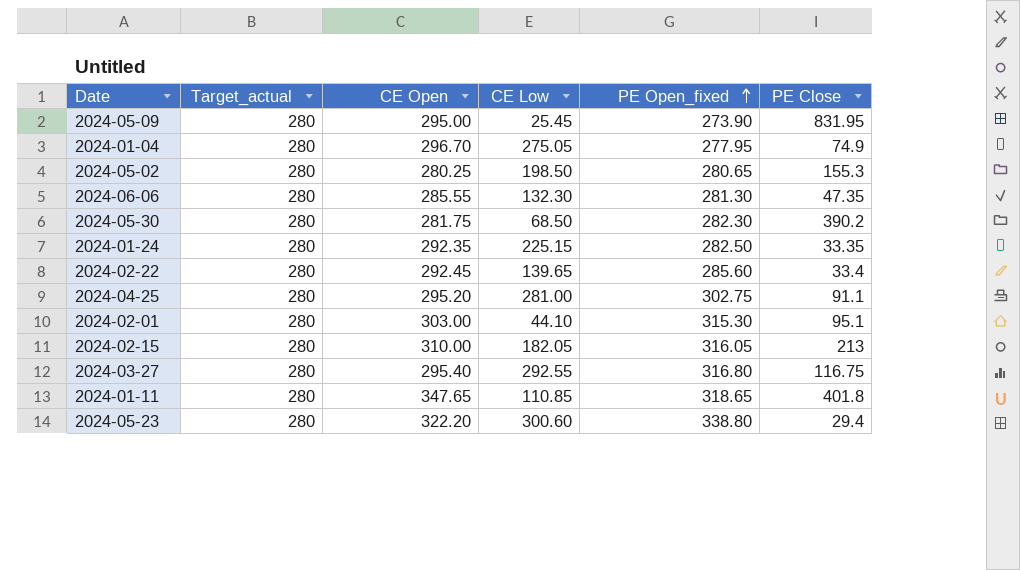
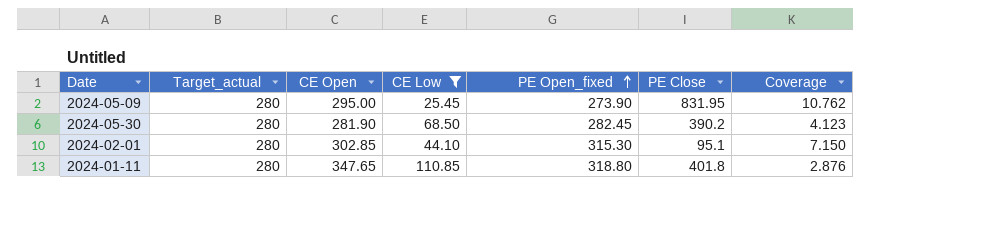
filter: none -> CE Low <= 110.85
column Coverage | formula: none -> [PE Open_fixed] / [CE Low]
2024-05-30 | CE Open: 281.75 -> 281.90
2024-05-30 | PE Open_fixed: 282.30 -> 282.45
2024-02-01 | CE Open: 303.00 -> 302.85
2024-01-11 | PE Open_fixed: 318.65 -> 318.80

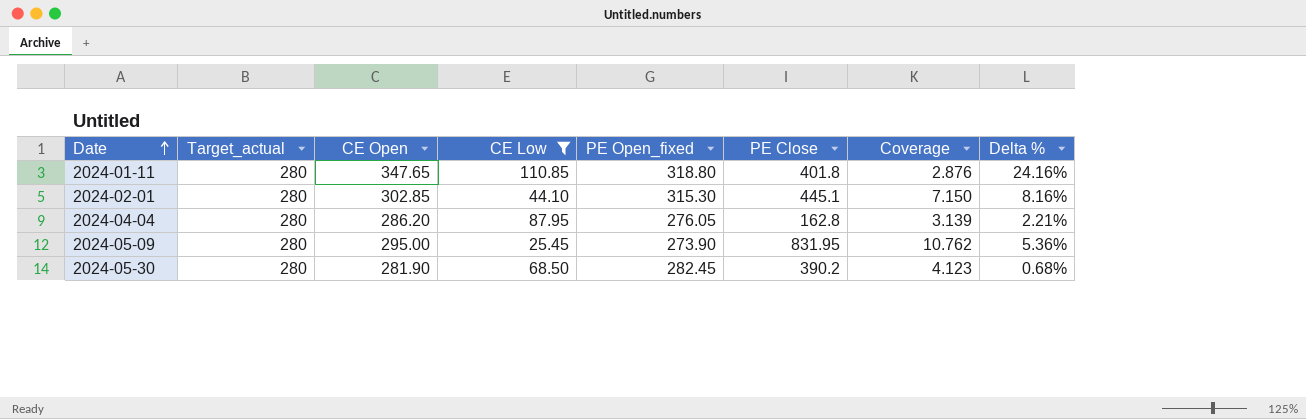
row order: PE Open_fixed ascending -> Date ascending
column Delta % | formula: none -> ([CE Open] - [Target_actual]) / [Target_actual]
2024-02-01 | PE Close: 95.1 -> 445.1
row 2024-04-04: none -> 280 | 286.20 | 87.95 | 276.05 | 162.8 | 3.139 | 2.21%

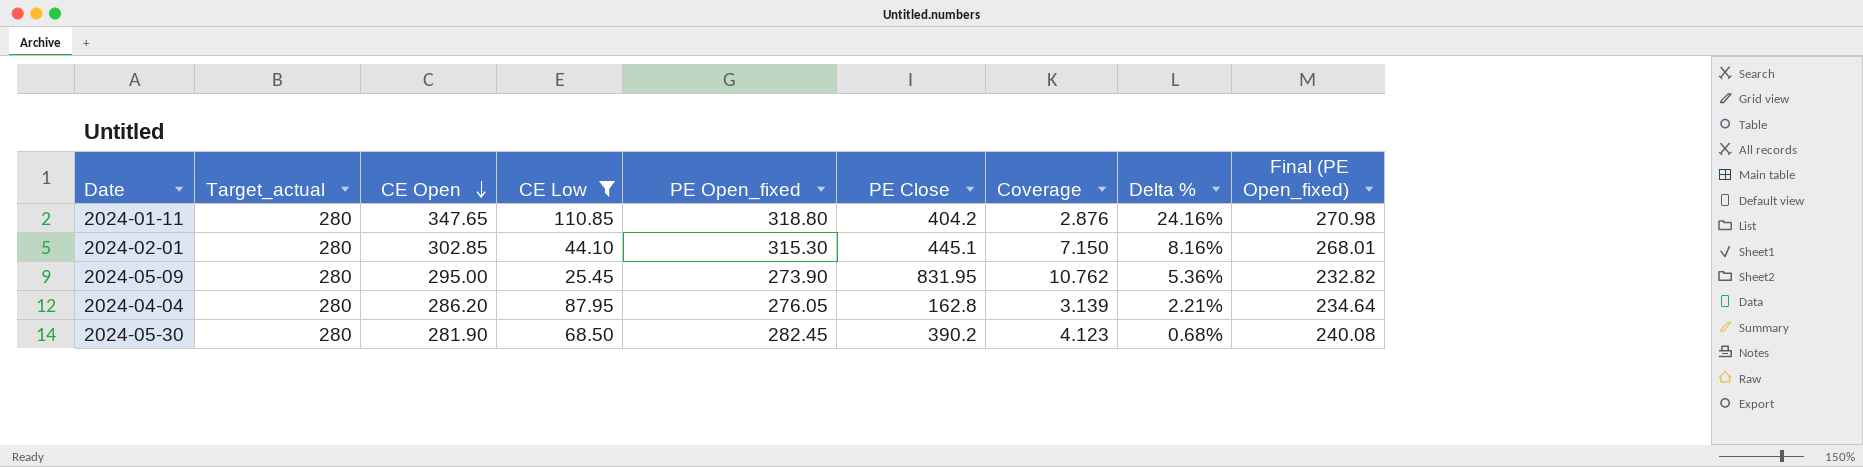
row order: Date ascending -> CE Open descending
column Final (PE Open_fixed) | formula: none -> [PE Open_fixed] * 0.85
2024-01-11 | PE Close: 401.8 -> 404.2

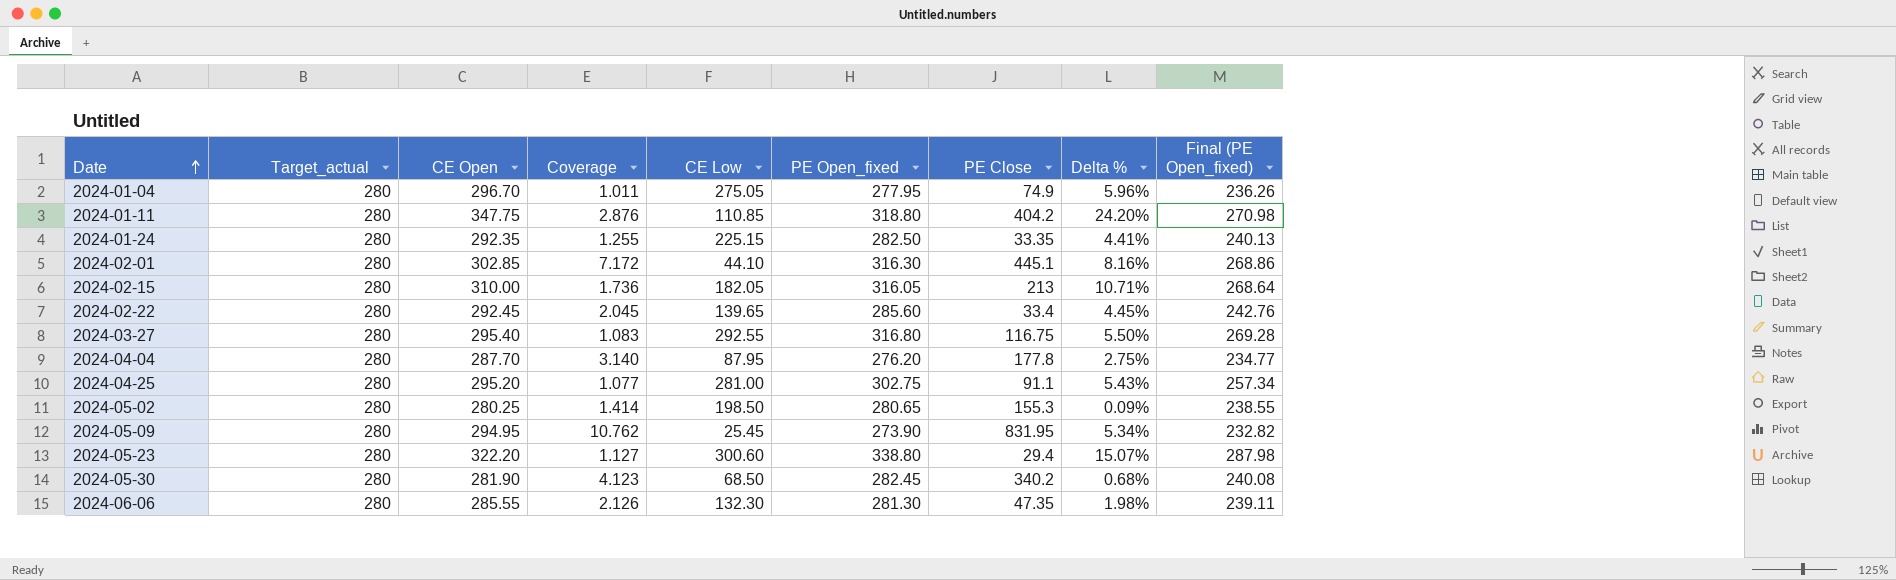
filter: CE Low <= 110.85 -> none
row order: CE Open descending -> Date ascending
column Coverage | position: 7 -> 4
2024-01-11 | CE Open: 347.65 -> 347.75
2024-01-11 | Delta %: 24.16% -> 24.20%
2024-02-01 | Coverage: 7.150 -> 7.172
2024-02-01 | PE Open_fixed: 315.30 -> 316.30
2024-02-01 | Final (PE Open_fixed): 268.01 -> 268.86
2024-04-04 | CE Open: 286.20 -> 287.70
2024-04-04 | Coverage: 3.139 -> 3.140
2024-04-04 | PE Open_fixed: 276.05 -> 276.20
2024-04-04 | PE Close: 162.8 -> 177.8
2024-04-04 | Delta %: 2.21% -> 2.75%
2024-04-04 | Final (PE Open_fixed): 234.64 -> 234.77
2024-05-09 | CE Open: 295.00 -> 294.95
2024-05-09 | Delta %: 5.36% -> 5.34%
2024-05-30 | PE Close: 390.2 -> 340.2

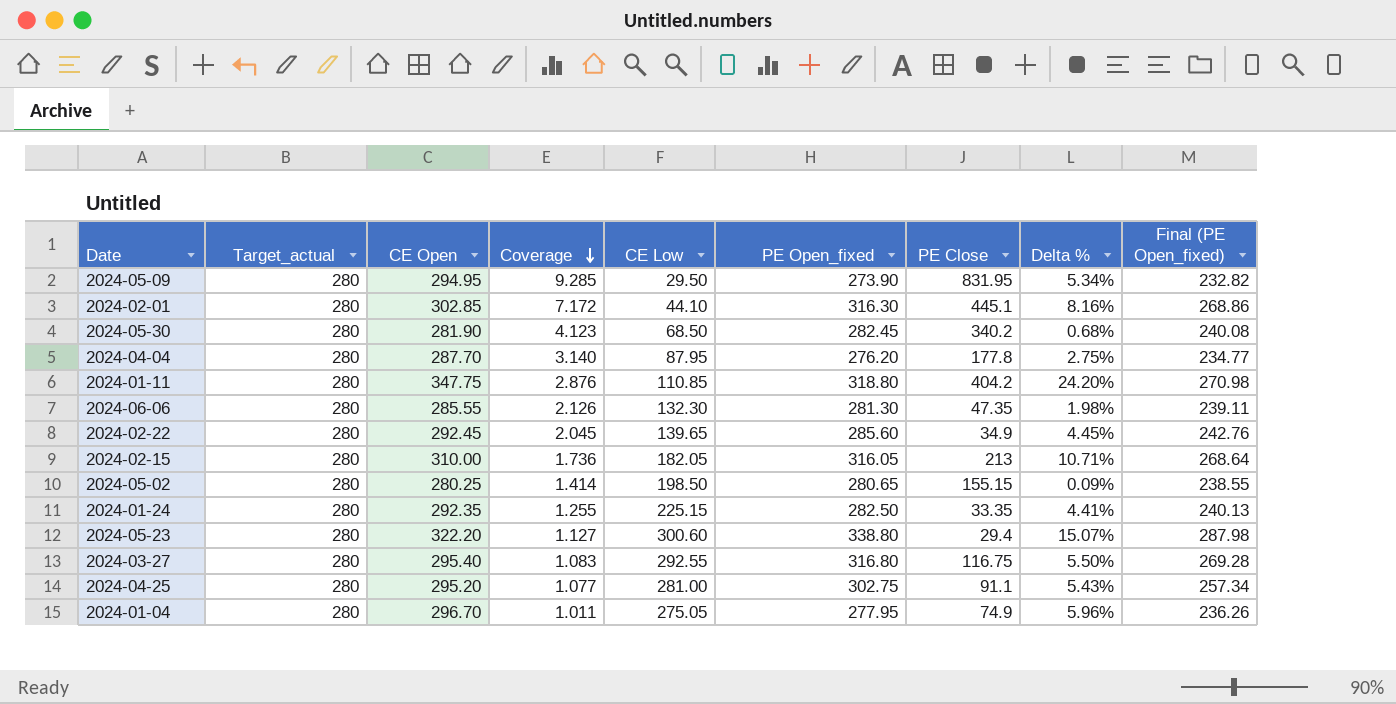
row order: Date ascending -> Coverage descending
2024-05-09 | Coverage: 10.762 -> 9.285
2024-05-09 | CE Low: 25.45 -> 29.50
2024-02-22 | PE Close: 33.4 -> 34.9
2024-05-02 | PE Close: 155.3 -> 155.15

